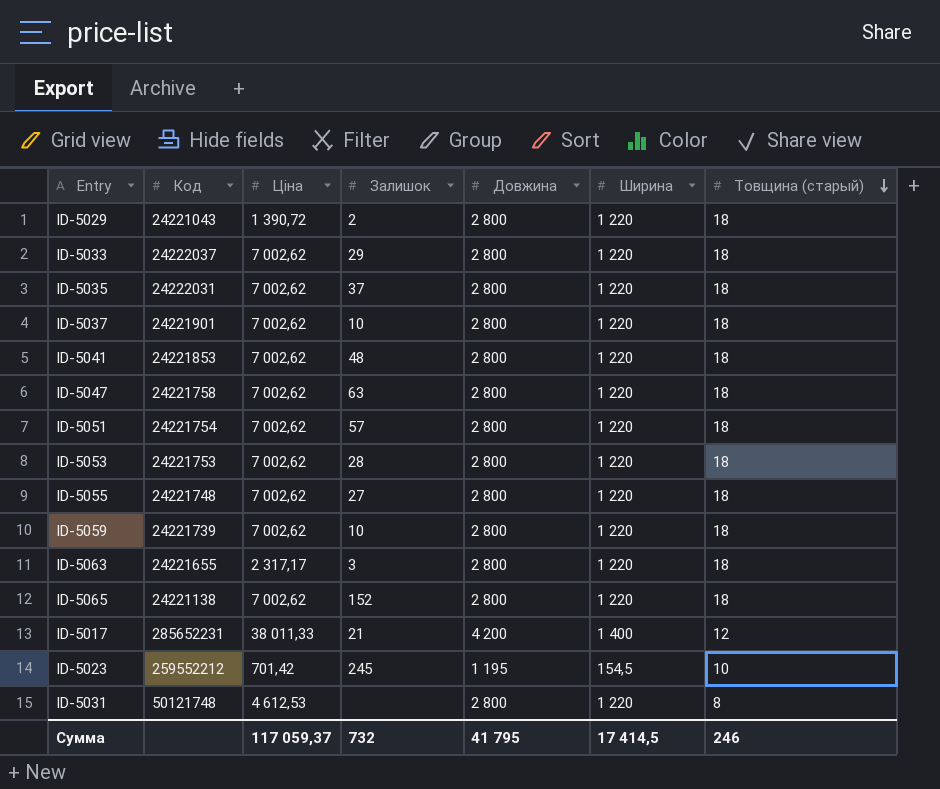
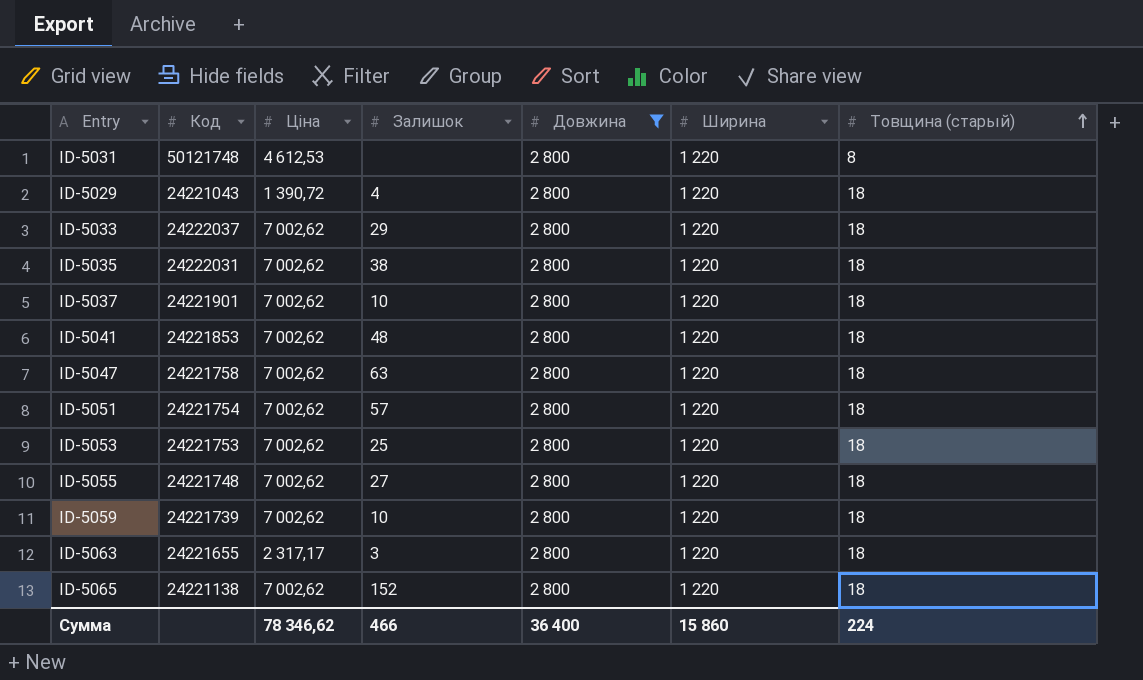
filter: none -> Довжина = 2 800
row order: Товщина (старый) descending -> Товщина (старый) ascending
ID-5029 | Залишок: 2 -> 4
ID-5035 | Залишок: 37 -> 38
ID-5053 | Залишок: 28 -> 25
Сумма | Ціна: 117 059,37 -> 78 346,62
Сумма | Залишок: 732 -> 466
Сумма | Довжина: 41 795 -> 36 400
Сумма | Ширина: 17 414,5 -> 15 860
Сумма | Товщина (старый): 246 -> 224

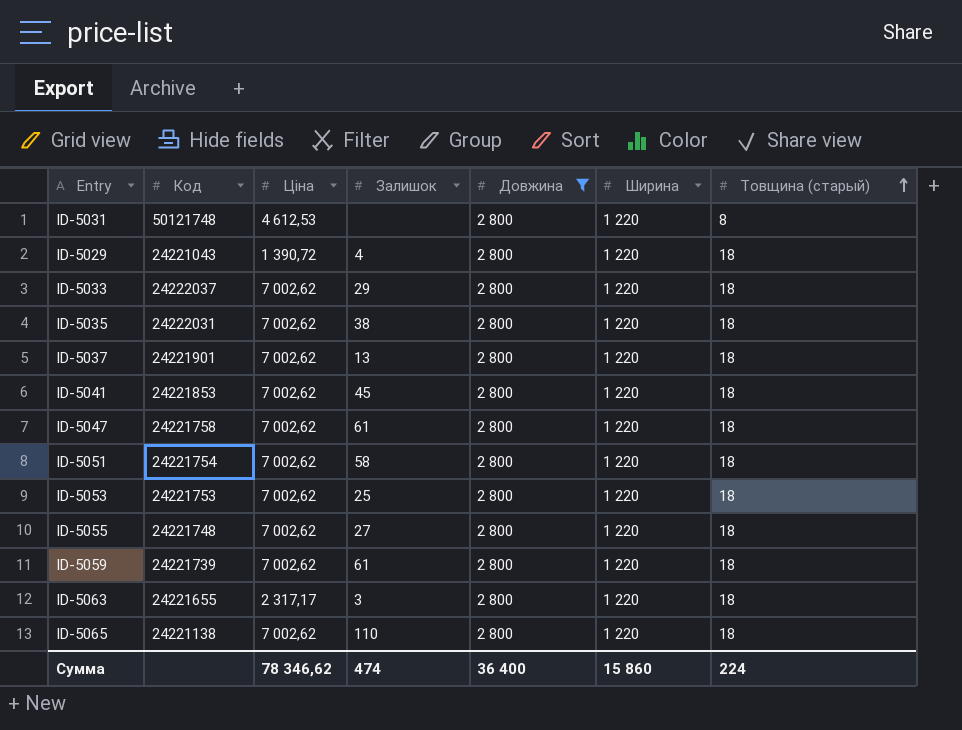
ID-5037 | Залишок: 10 -> 13
ID-5041 | Залишок: 48 -> 45
ID-5047 | Залишок: 63 -> 61
ID-5051 | Залишок: 57 -> 58
ID-5059 | Залишок: 10 -> 61
ID-5065 | Залишок: 152 -> 110
Сумма | Залишок: 466 -> 474

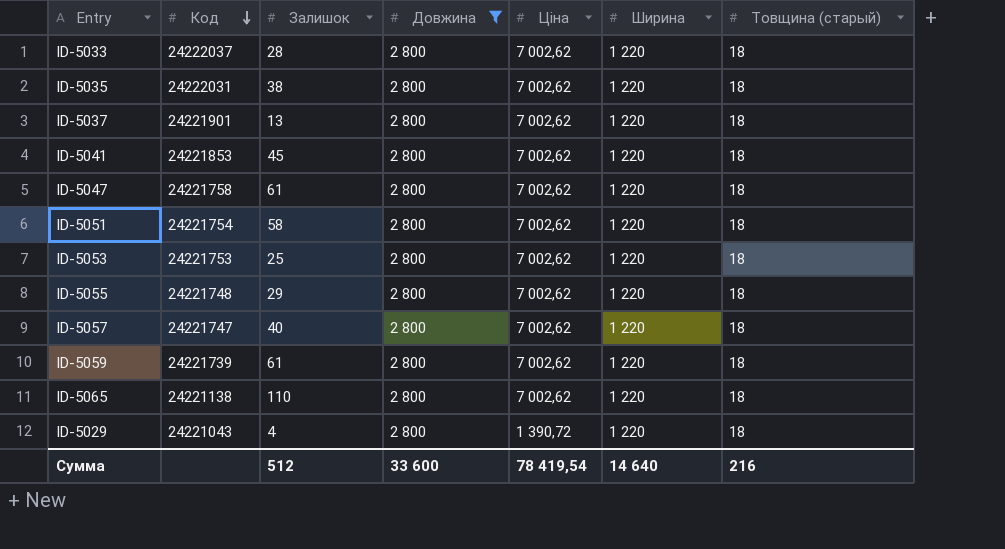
row order: Товщина (старый) ascending -> Код descending
column Ціна | position: 3 -> 5
row ID-5031: 50121748 | 4 612,53 | none | 2 800 | 1 220 | 8 -> none
row ID-5063: 24221655 | 2 317,17 | 3 | 2 800 | 1 220 | 18 -> none
ID-5033 | Залишок: 29 -> 28
ID-5055 | Залишок: 27 -> 29
row ID-5057: none -> 24221747 | 40 | 2 800 | 7 002,62 | 1 220 | 18
Сумма | Залишок: 474 -> 512
Сумма | Довжина: 36 400 -> 33 600
Сумма | Ціна: 78 346,62 -> 78 419,54
Сумма | Ширина: 15 860 -> 14 640
Сумма | Товщина (старый): 224 -> 216

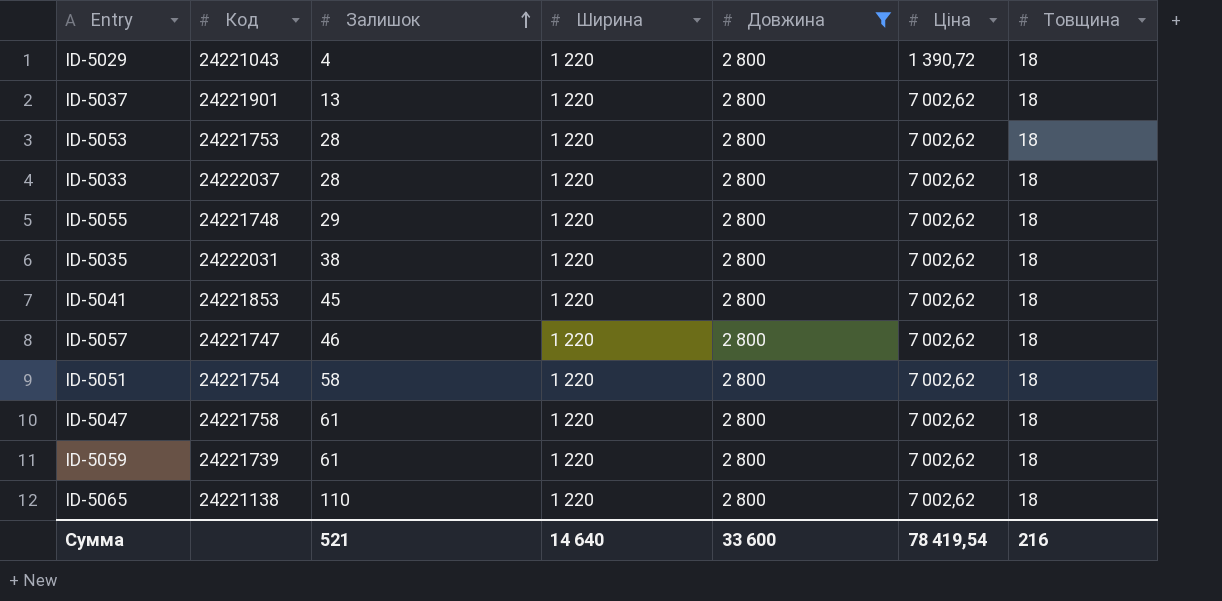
row order: Код descending -> Залишок ascending
column Ширина | position: 6 -> 4
column name: Товщина (старый) -> Товщина
ID-5053 | Залишок: 25 -> 28
ID-5057 | Залишок: 40 -> 46
Сумма | Залишок: 512 -> 521

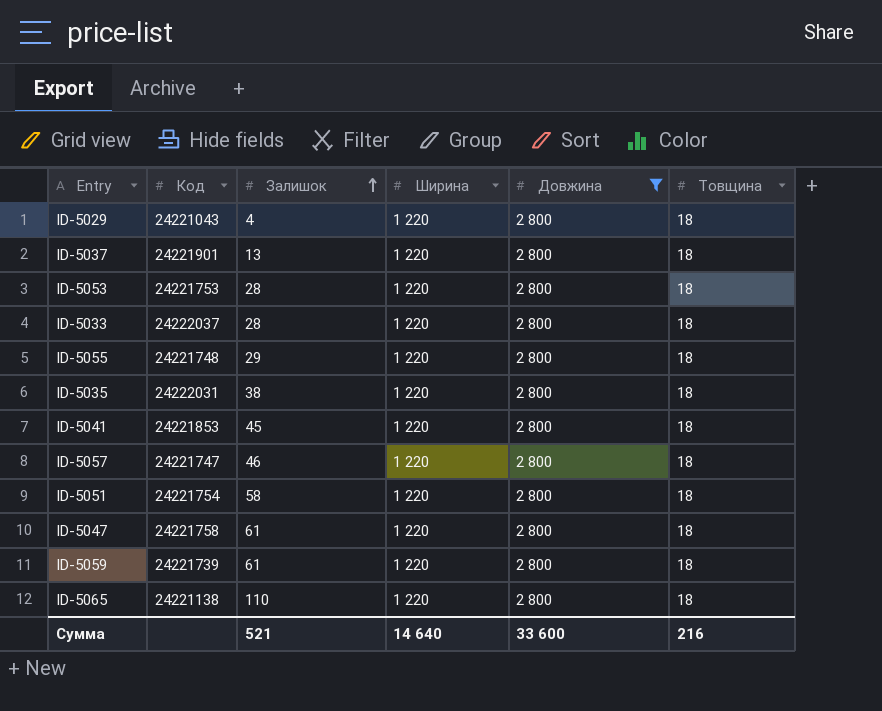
column Ціна | position: 6 -> none

